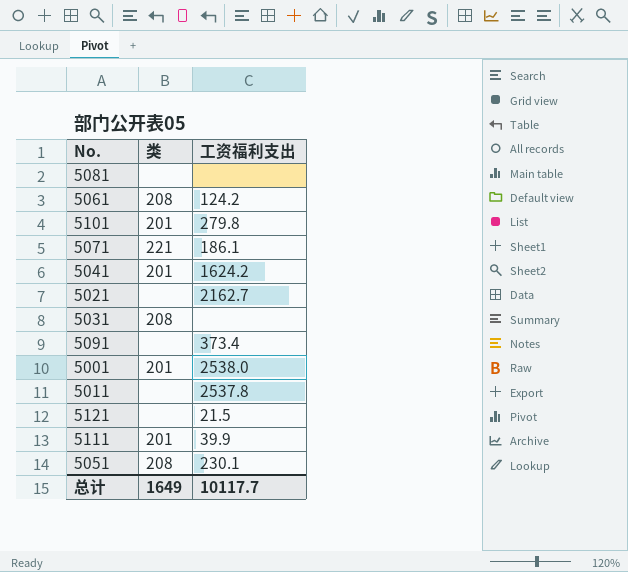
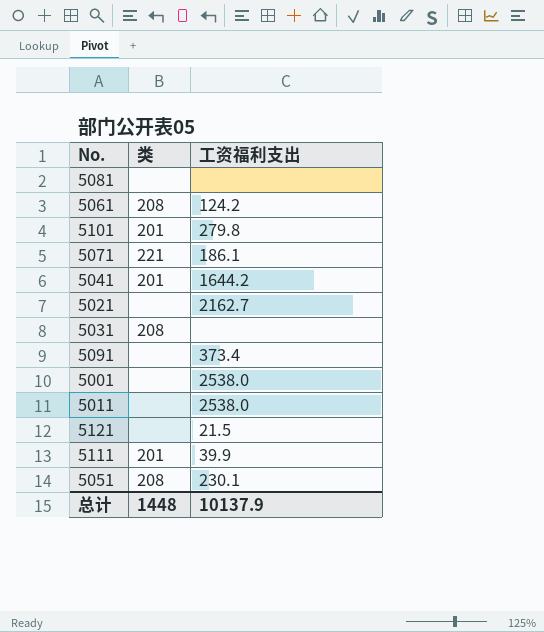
5041 | 工资福利支出: 1624.2 -> 1644.2
5001 | 类: 201 -> none
5011 | 工资福利支出: 2537.8 -> 2538.0
总计 | 类: 1649 -> 1448
总计 | 工资福利支出: 10117.7 -> 10137.9

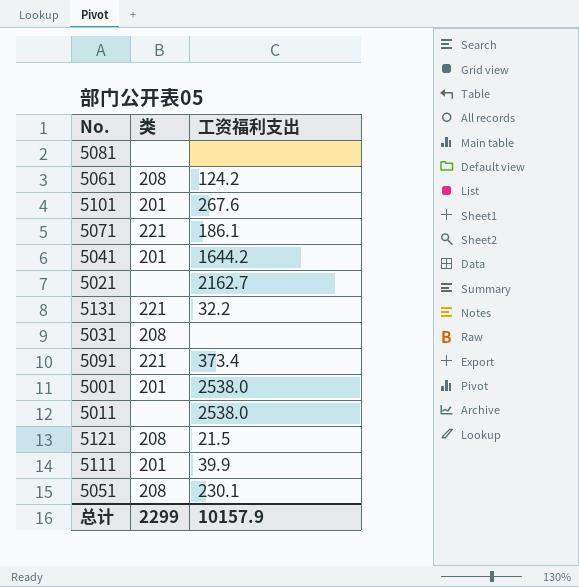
5101 | 工资福利支出: 279.8 -> 267.6
row 5131: none -> 221 | 32.2
5091 | 类: none -> 221
5001 | 类: none -> 201
5121 | 类: none -> 208
总计 | 类: 1448 -> 2299
总计 | 工资福利支出: 10137.9 -> 10157.9

